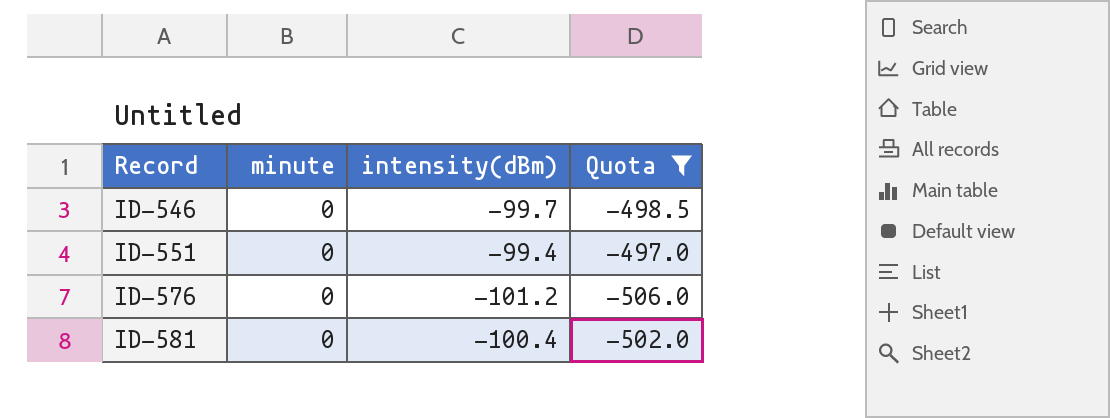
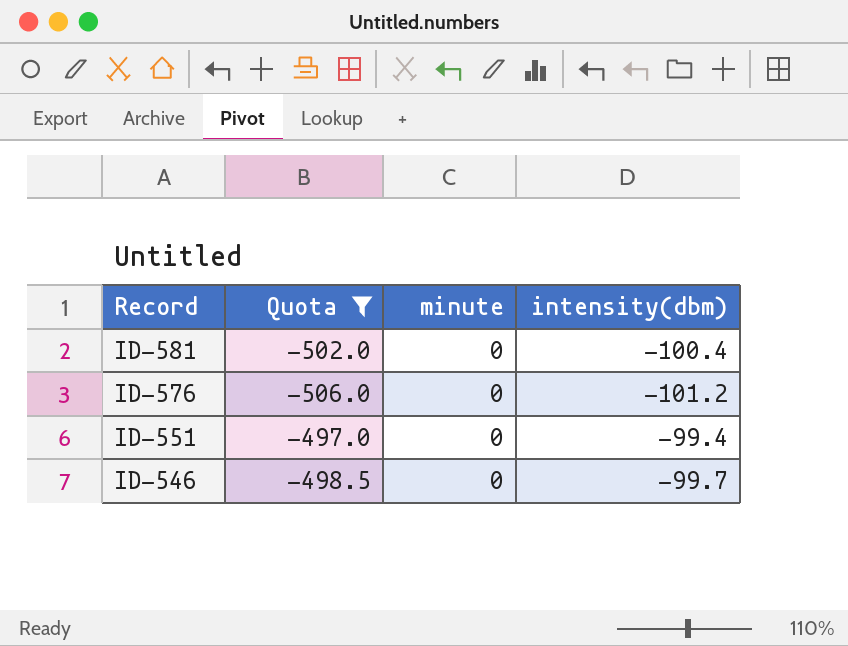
row order: Record ascending -> Record descending
column Quota | position: 4 -> 2
column name: intensity(dBm) -> intensity(dbm)

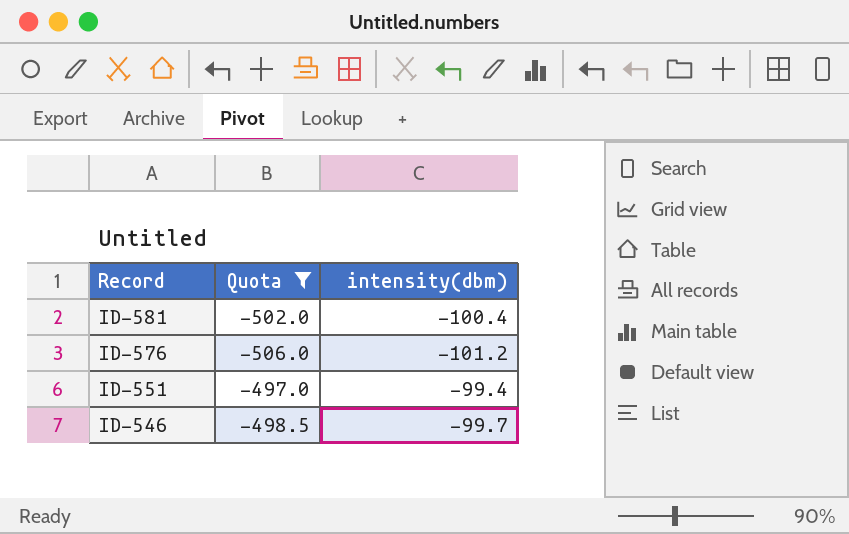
column minute | position: 3 -> none

